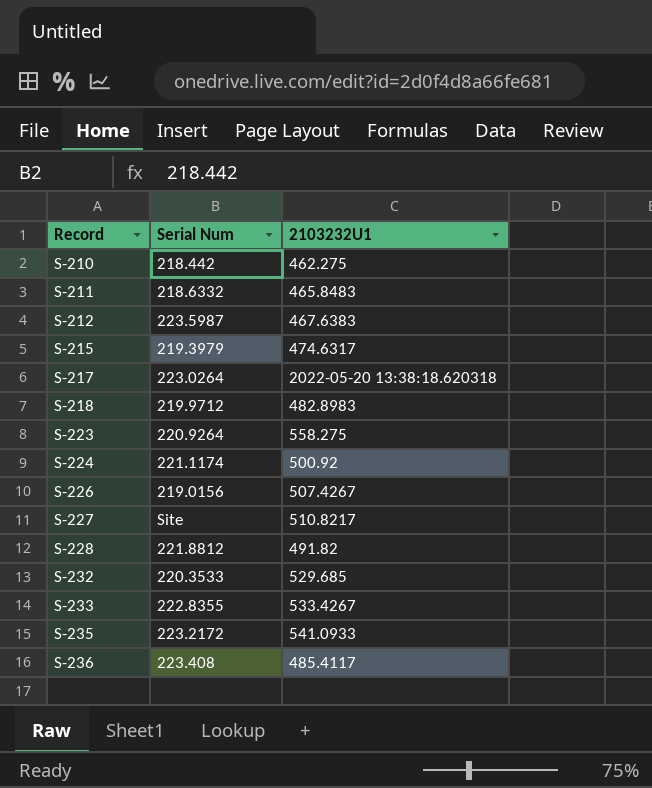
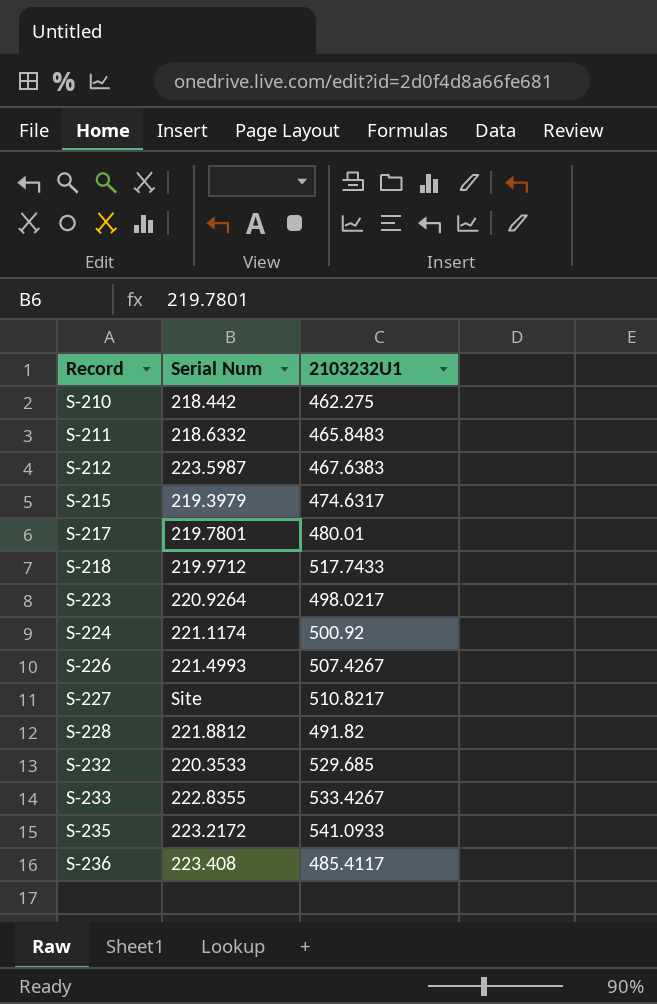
S-217 | Serial Num: 223.0264 -> 219.7801
S-217 | 2103232U1: 2022-05-20 13:38:18.620318 -> 480.01
S-218 | 2103232U1: 482.8983 -> 517.7433
S-223 | 2103232U1: 558.275 -> 498.0217
S-226 | Serial Num: 219.0156 -> 221.4993

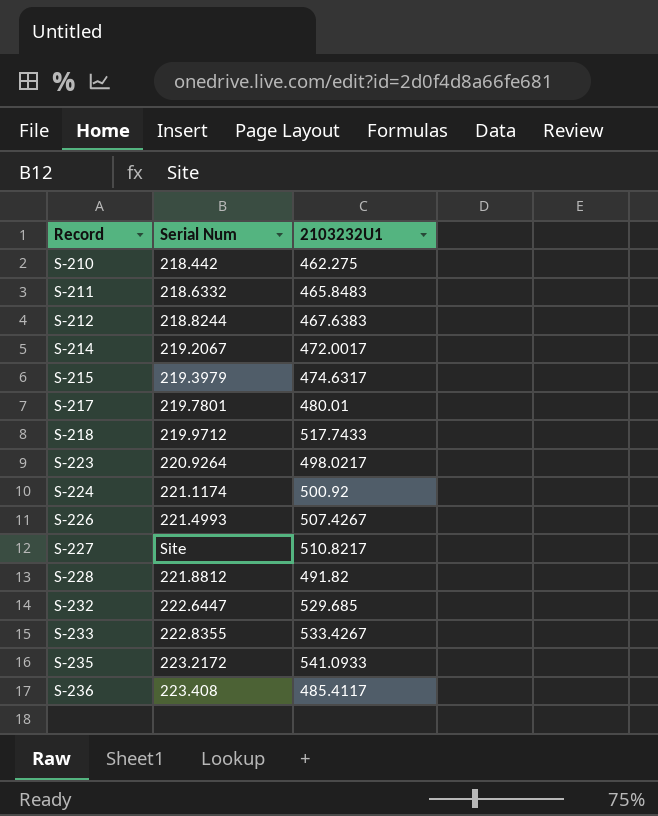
S-212 | Serial Num: 223.5987 -> 218.8244
row S-214: none -> 219.2067 | 472.0017
S-232 | Serial Num: 220.3533 -> 222.6447

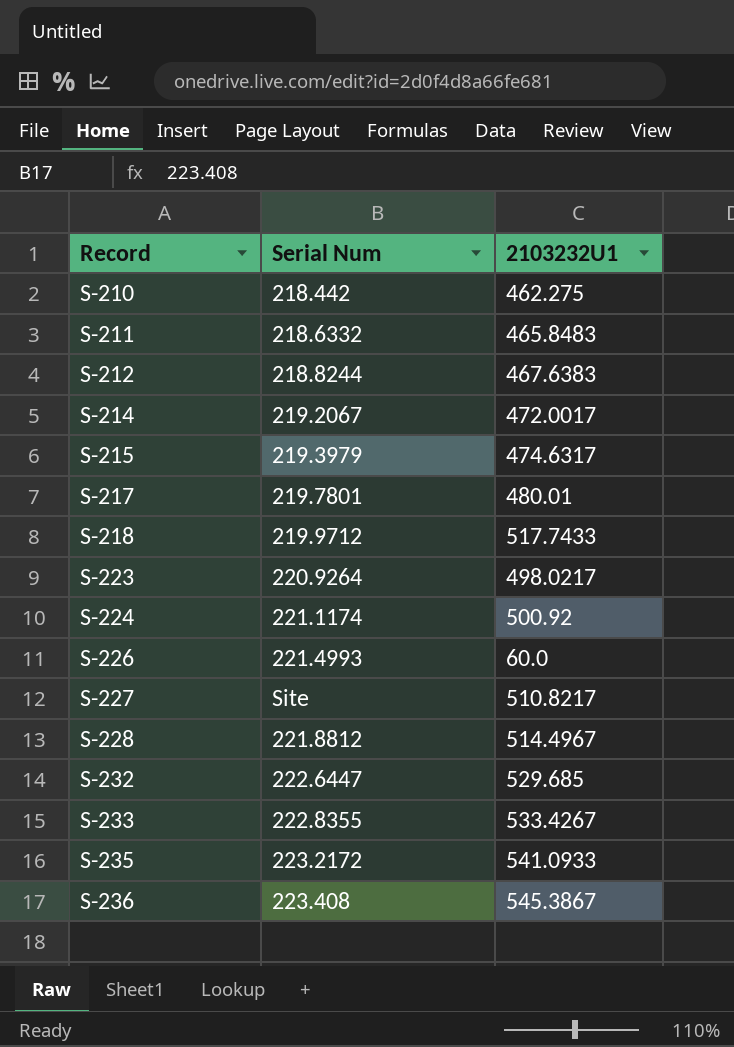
S-226 | 2103232U1: 507.4267 -> 60.0
S-228 | 2103232U1: 491.82 -> 514.4967
S-236 | 2103232U1: 485.4117 -> 545.3867

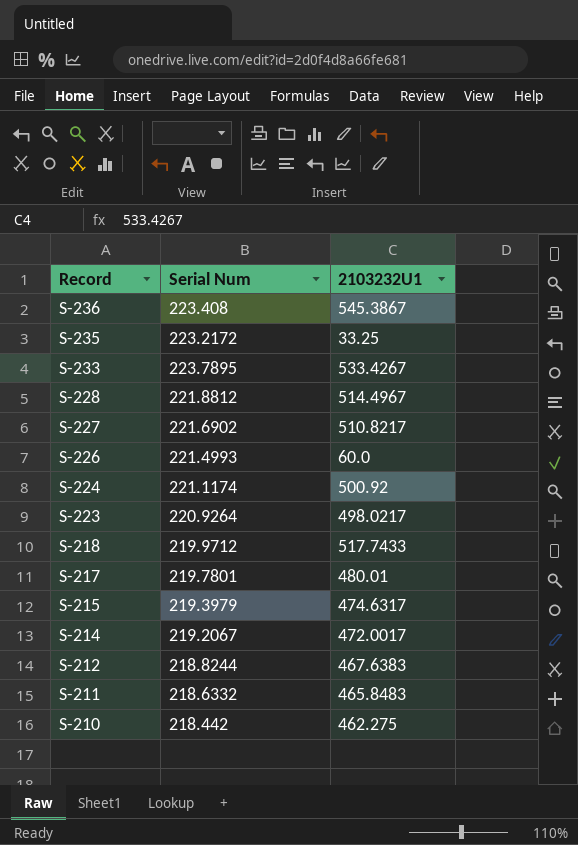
row order: Record ascending -> Record descending
row S-232: 222.6447 | 529.685 -> none
S-235 | 2103232U1: 541.0933 -> 33.25
S-233 | Serial Num: 222.8355 -> 223.7895
S-227 | Serial Num: Site -> 221.6902

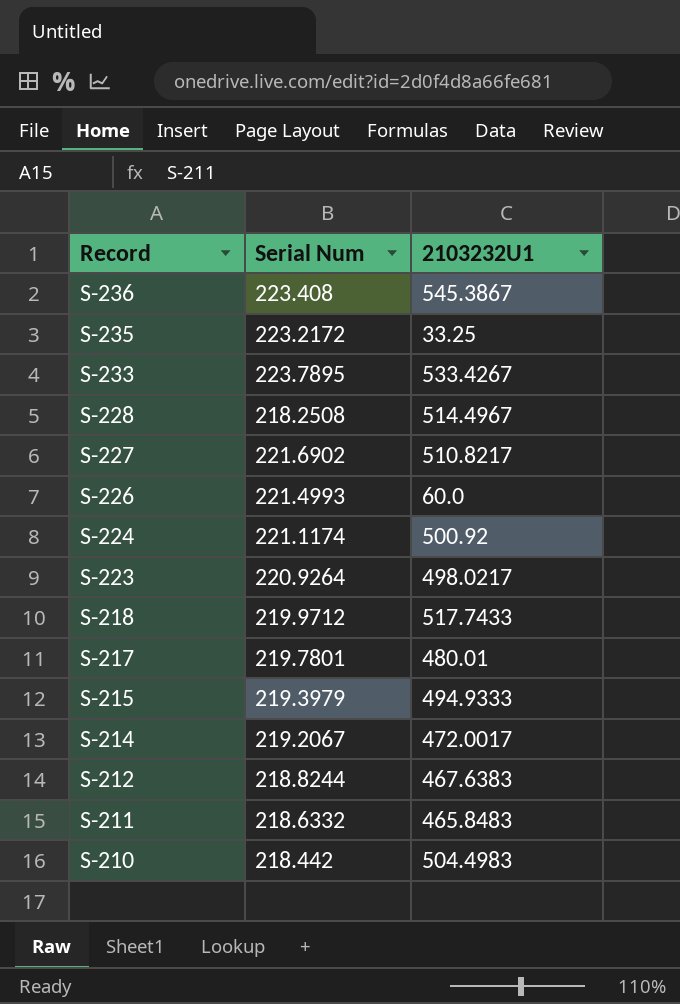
S-228 | Serial Num: 221.8812 -> 218.2508
S-215 | 2103232U1: 474.6317 -> 494.9333
S-210 | 2103232U1: 462.275 -> 504.4983

